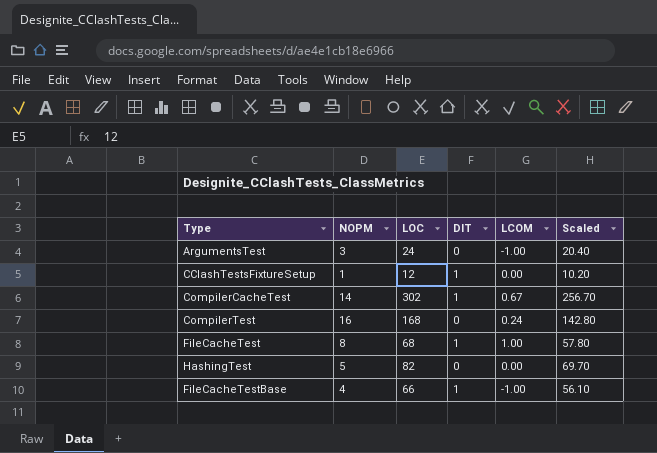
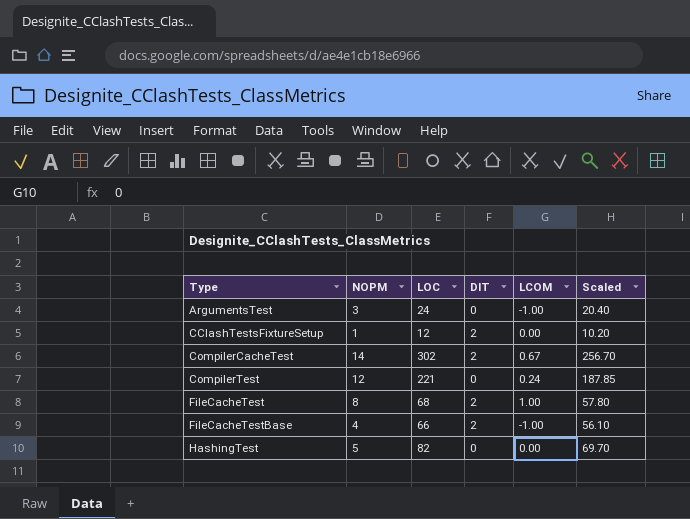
row order: none -> Type ascending
CClashTestsFixtureSetup | DIT: 1 -> 2
CompilerCacheTest | DIT: 1 -> 2
CompilerTest | NOPM: 16 -> 12
CompilerTest | LOC: 168 -> 221
CompilerTest | Scaled: 142.80 -> 187.85
FileCacheTest | DIT: 1 -> 2
FileCacheTestBase | DIT: 1 -> 2

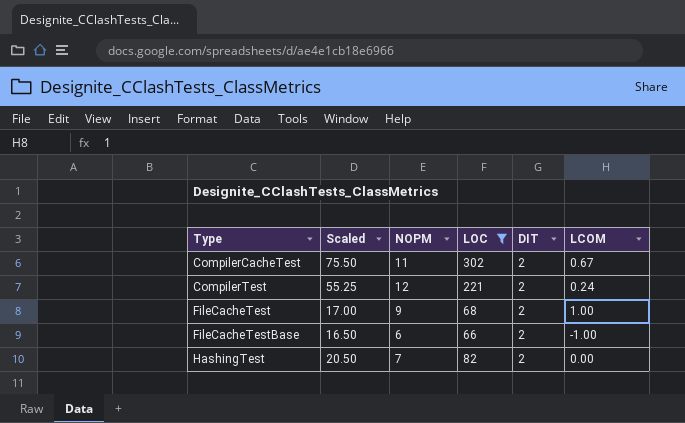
filter: none -> LOC >= 66
column Scaled | formula: [LOC] * 0.85 -> [LOC] * 0.25
column Scaled | position: 6 -> 2
CompilerCacheTest | NOPM: 14 -> 11
CompilerTest | DIT: 0 -> 2
FileCacheTest | NOPM: 8 -> 9
FileCacheTestBase | NOPM: 4 -> 6
HashingTest | NOPM: 5 -> 7
HashingTest | DIT: 0 -> 2

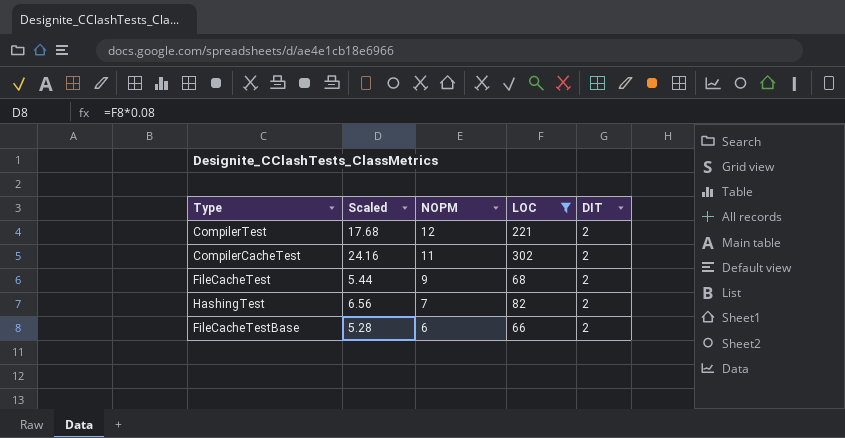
row order: Type ascending -> NOPM descending
column LCOM | position: 6 -> none
column Scaled | formula: [LOC] * 0.25 -> [LOC] * 0.08

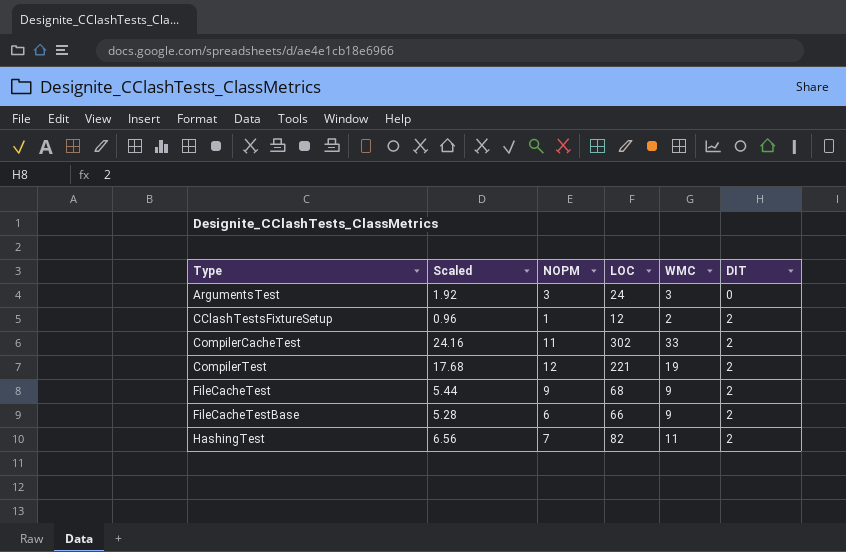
filter: LOC >= 66 -> none
row order: NOPM descending -> Type ascending
column WMC | position: none -> 5

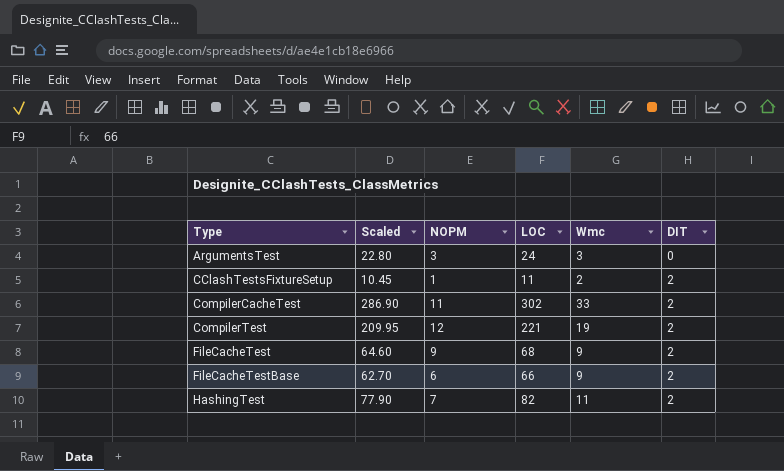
column Scaled | formula: [LOC] * 0.08 -> [LOC] * 0.95
column name: WMC -> Wmc
CClashTestsFixtureSetup | LOC: 12 -> 11

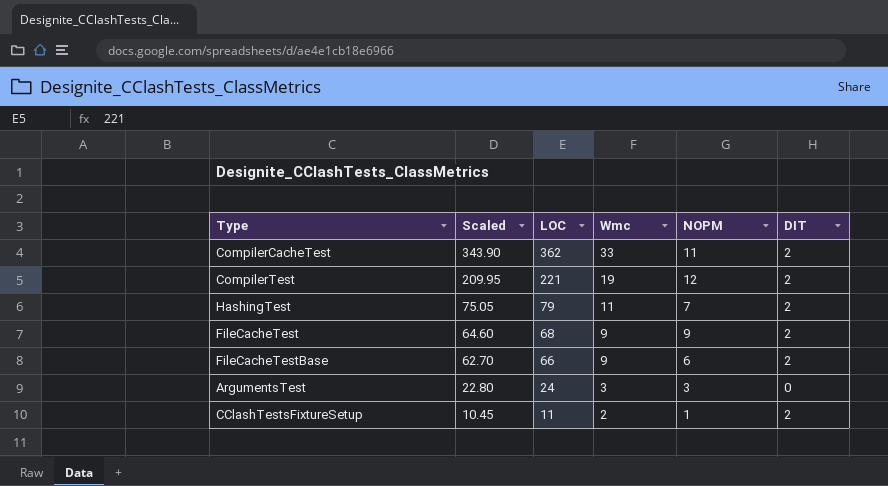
row order: Type ascending -> Scaled descending
column NOPM | position: 3 -> 5
CompilerCacheTest | Scaled: 286.90 -> 343.90
CompilerCacheTest | LOC: 302 -> 362
HashingTest | Scaled: 77.90 -> 75.05
HashingTest | LOC: 82 -> 79

